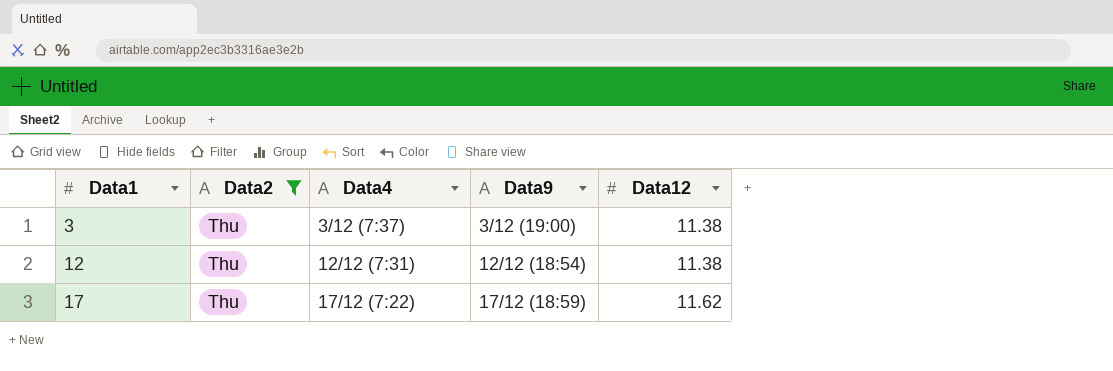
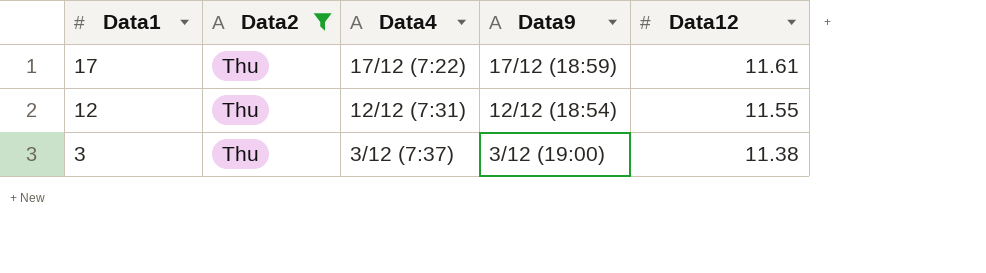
row order: Data1 ascending -> Data1 descending
17 | Data12: 11.62 -> 11.61
12 | Data12: 11.38 -> 11.55

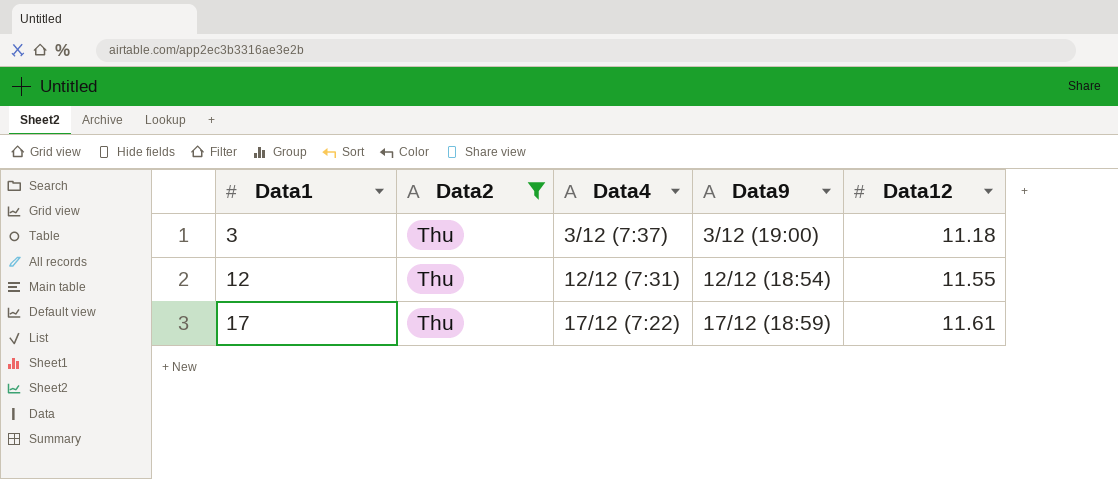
row order: Data1 descending -> Data1 ascending
3 | Data12: 11.38 -> 11.18

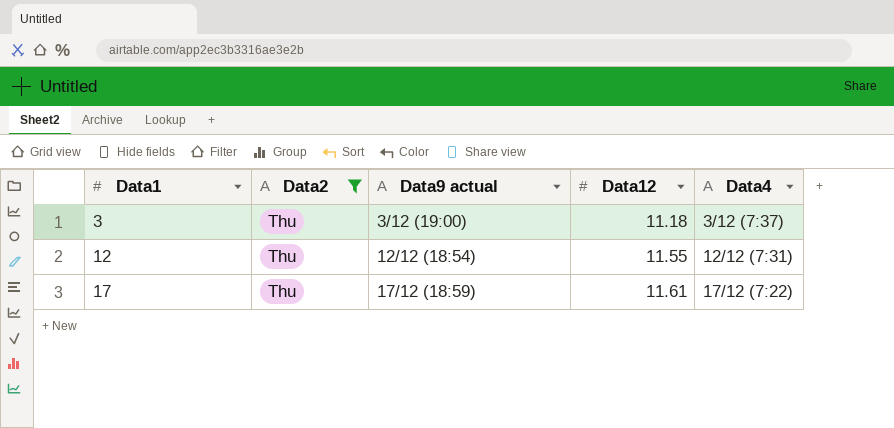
column name: Data9 -> Data9 actual
column Data4 | position: 3 -> 5

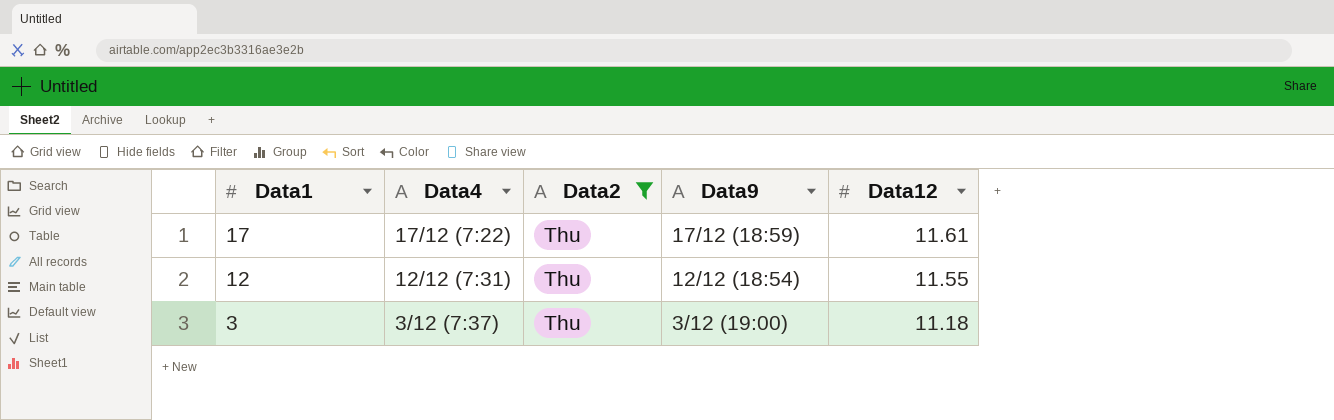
row order: Data1 ascending -> Data1 descending
column Data4 | position: 5 -> 2
column name: Data9 actual -> Data9

